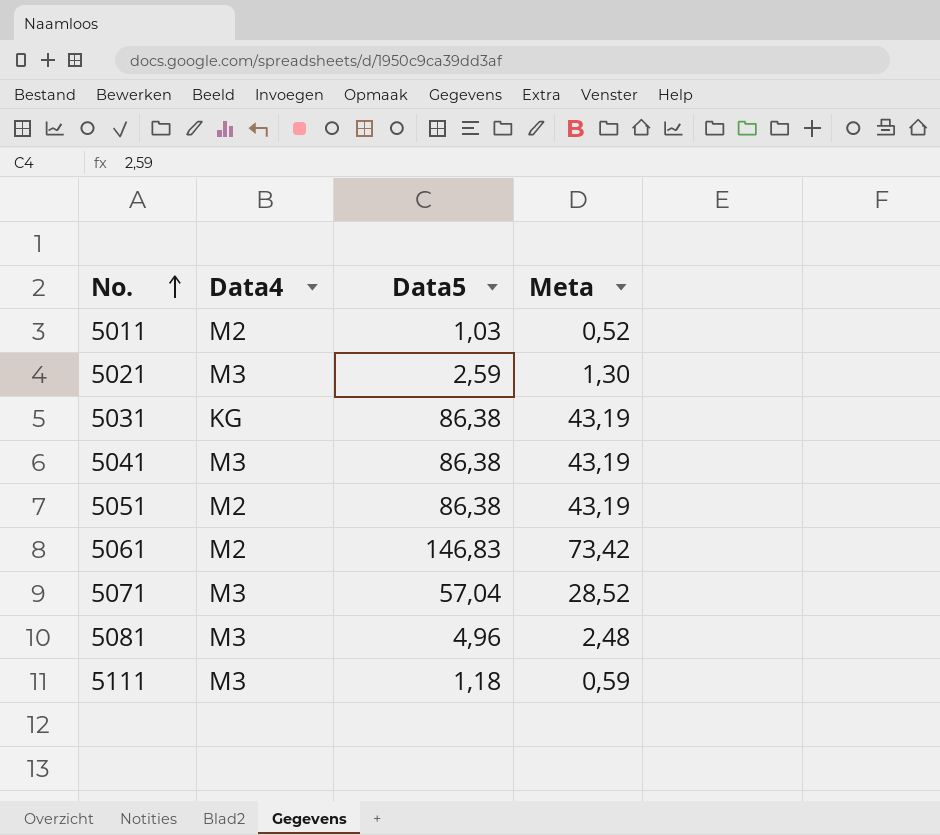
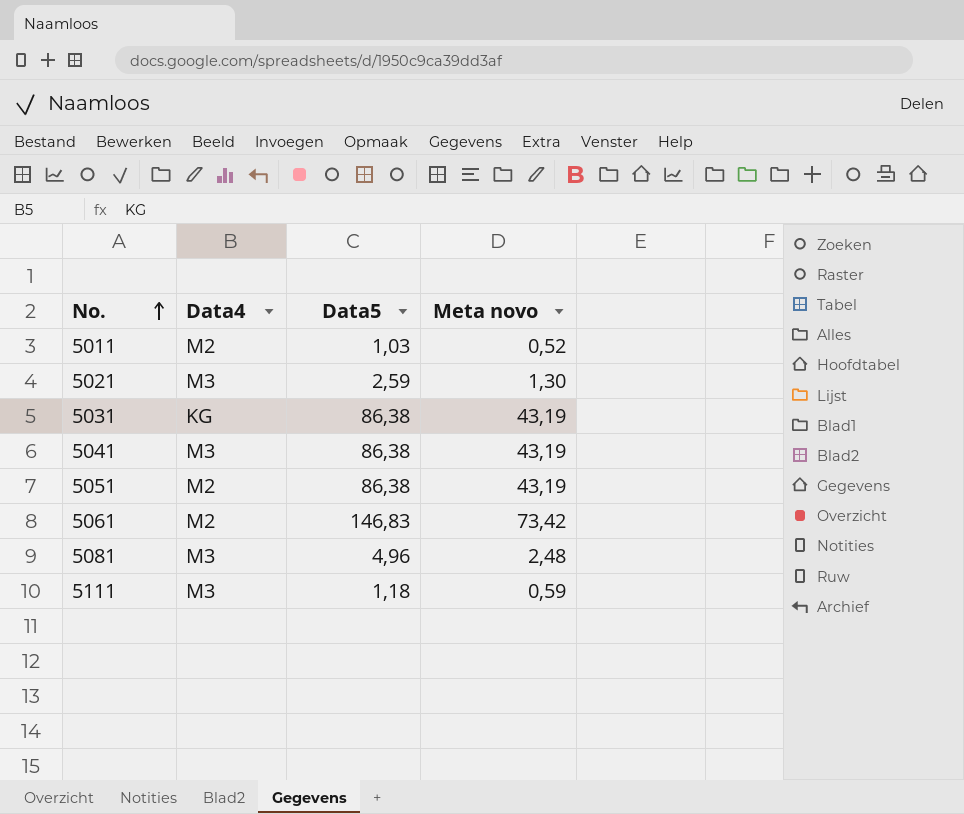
column name: Meta -> Meta novo
row 5071: M3 | 57,04 | 28,52 -> none

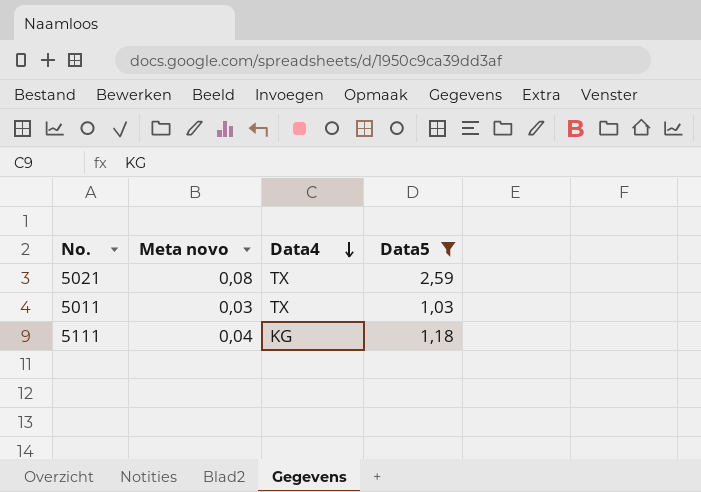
filter: none -> Data5 <= 2,59
row order: No. ascending -> Data4 descending
column Meta novo | formula: [Data5] * 0,5 -> [Data5] * 0,03
column Meta novo | position: 4 -> 2
5021 | Data4: M3 -> TX
5011 | Data4: M2 -> TX
5111 | Data4: M3 -> KG

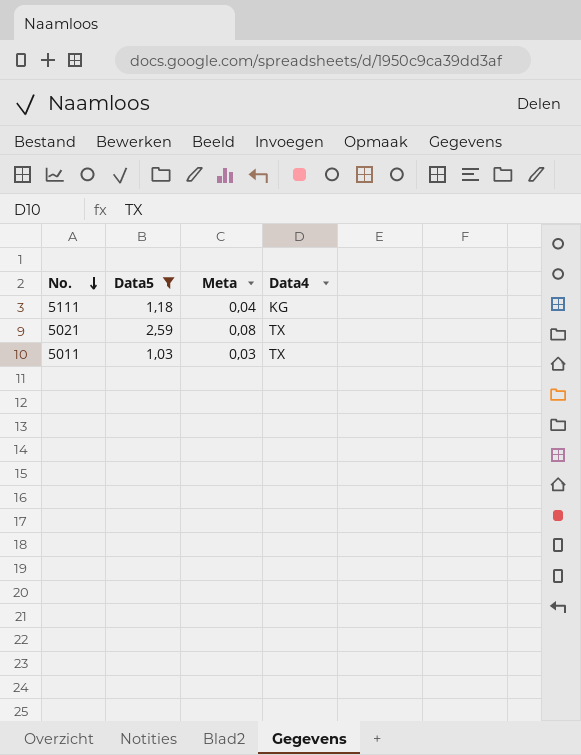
row order: Data4 descending -> No. descending
column Data5 | position: 4 -> 2
column name: Meta novo -> Meta

